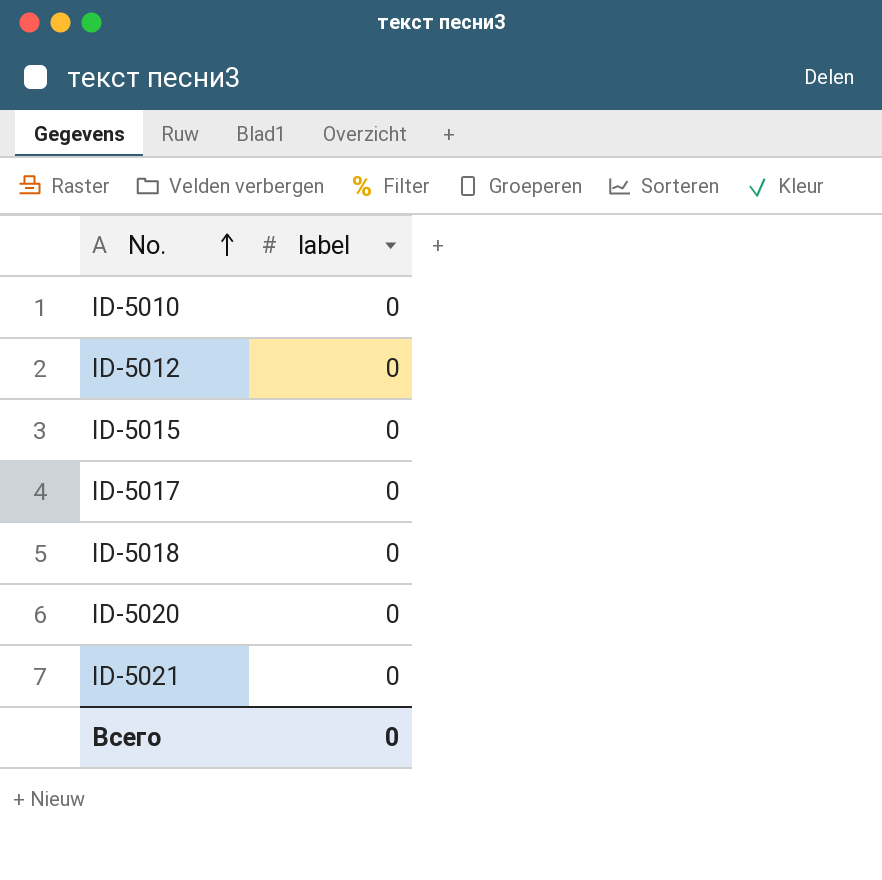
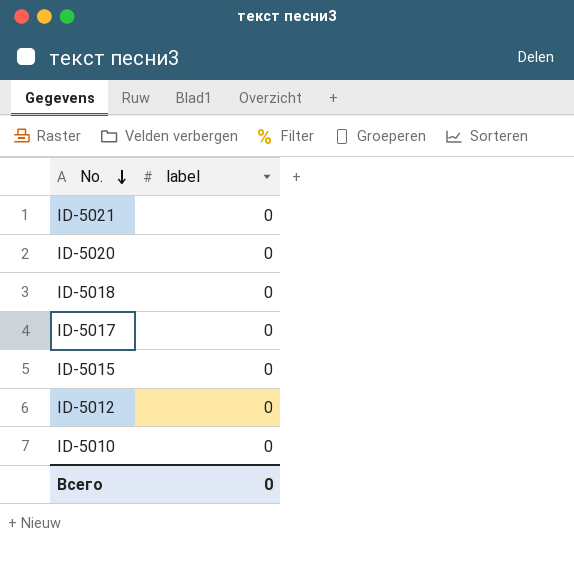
row order: No. ascending -> No. descending

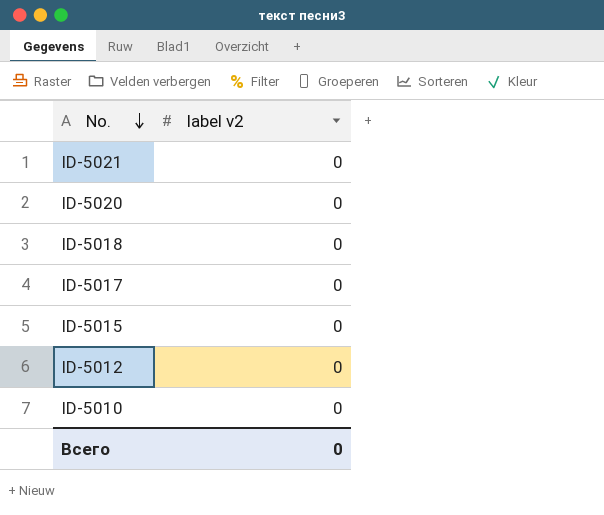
column name: label -> label v2

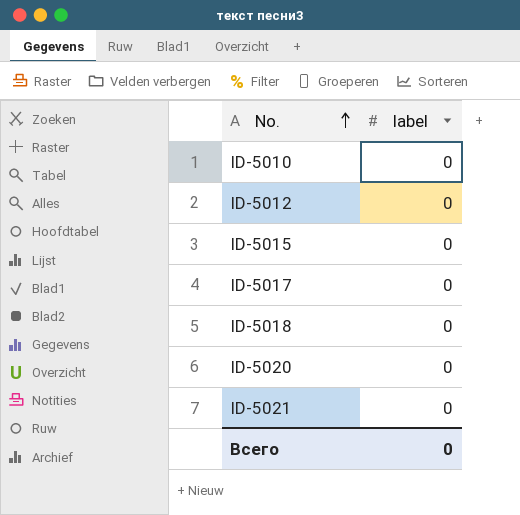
row order: No. descending -> No. ascending
column name: label v2 -> label

